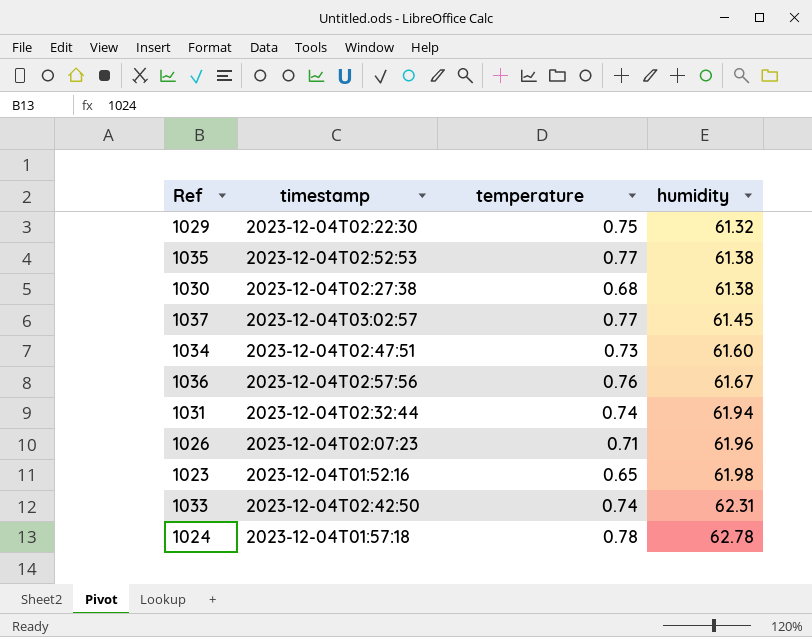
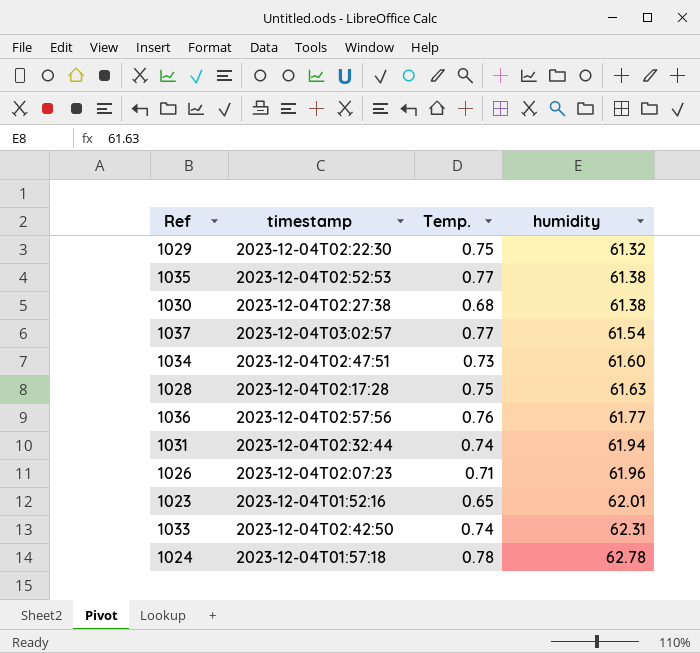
column name: temperature -> Temp.
1037 | humidity: 61.45 -> 61.54
row 1028: none -> 2023-12-04T02:17:28 | 0.75 | 61.63
1036 | humidity: 61.67 -> 61.77
1023 | humidity: 61.98 -> 62.01

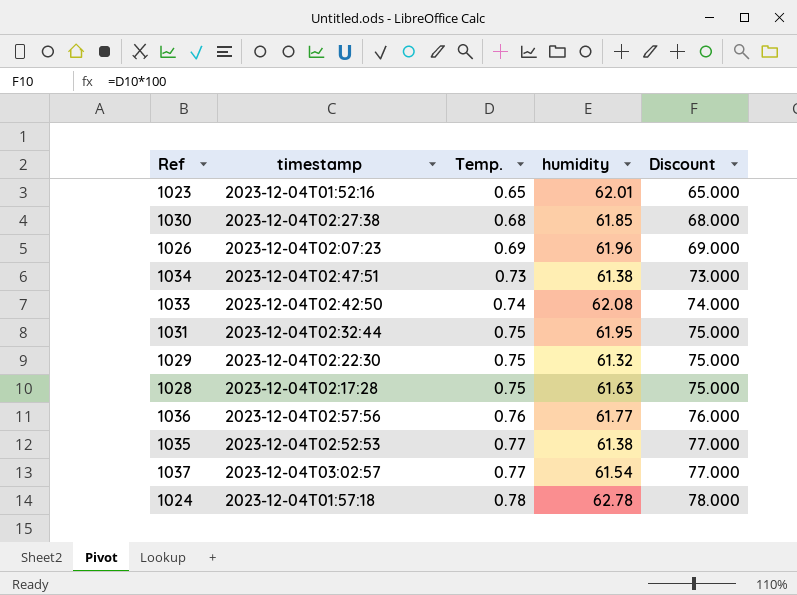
row order: humidity ascending -> Temp. ascending
column Discount | formula: none -> [Temp.] * 100
1030 | humidity: 61.38 -> 61.85
1026 | Temp.: 0.71 -> 0.69
1034 | humidity: 61.60 -> 61.38
1033 | humidity: 62.31 -> 62.08
1031 | Temp.: 0.74 -> 0.75
1031 | humidity: 61.94 -> 61.95

